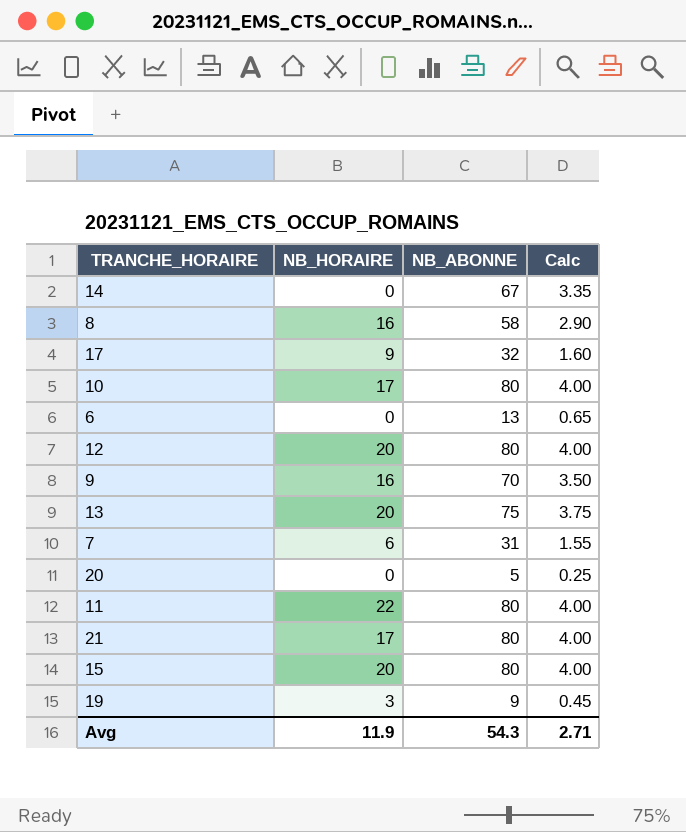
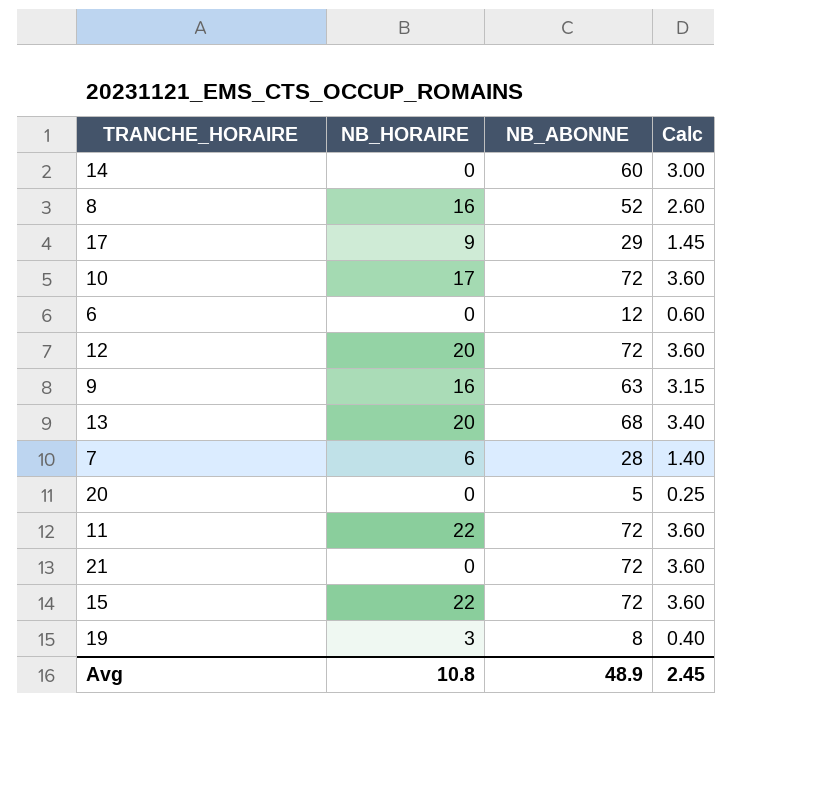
14 | NB_ABONNE: 67 -> 60
14 | Calc: 3.35 -> 3.00
8 | NB_ABONNE: 58 -> 52
8 | Calc: 2.90 -> 2.60
17 | NB_ABONNE: 32 -> 29
17 | Calc: 1.60 -> 1.45
10 | NB_ABONNE: 80 -> 72
10 | Calc: 4.00 -> 3.60
6 | NB_ABONNE: 13 -> 12
6 | Calc: 0.65 -> 0.60
12 | NB_ABONNE: 80 -> 72
12 | Calc: 4.00 -> 3.60
9 | NB_ABONNE: 70 -> 63
9 | Calc: 3.50 -> 3.15
13 | NB_ABONNE: 75 -> 68
13 | Calc: 3.75 -> 3.40
7 | NB_ABONNE: 31 -> 28
7 | Calc: 1.55 -> 1.40
11 | NB_ABONNE: 80 -> 72
11 | Calc: 4.00 -> 3.60
21 | NB_HORAIRE: 17 -> 0
21 | NB_ABONNE: 80 -> 72
21 | Calc: 4.00 -> 3.60
15 | NB_HORAIRE: 20 -> 22
15 | NB_ABONNE: 80 -> 72
15 | Calc: 4.00 -> 3.60
19 | NB_ABONNE: 9 -> 8
19 | Calc: 0.45 -> 0.40
Avg | NB_HORAIRE: 11.9 -> 10.8
Avg | NB_ABONNE: 54.3 -> 48.9
Avg | Calc: 2.71 -> 2.45

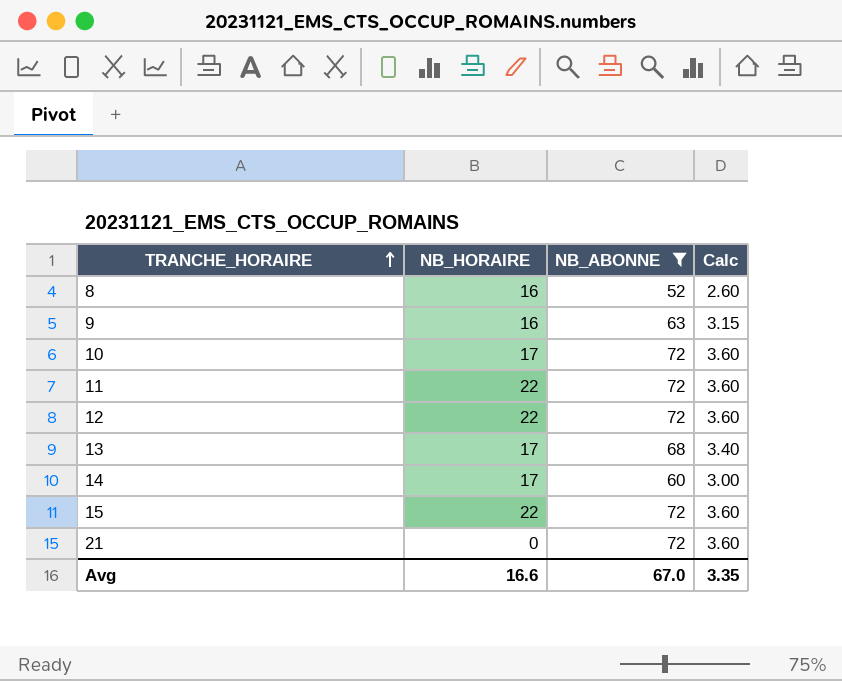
filter: none -> NB_ABONNE >= 52
row order: none -> TRANCHE_HORAIRE ascending
12 | NB_HORAIRE: 20 -> 22
13 | NB_HORAIRE: 20 -> 17
14 | NB_HORAIRE: 0 -> 17
Avg | NB_HORAIRE: 10.8 -> 16.6
Avg | NB_ABONNE: 48.9 -> 67.0
Avg | Calc: 2.45 -> 3.35

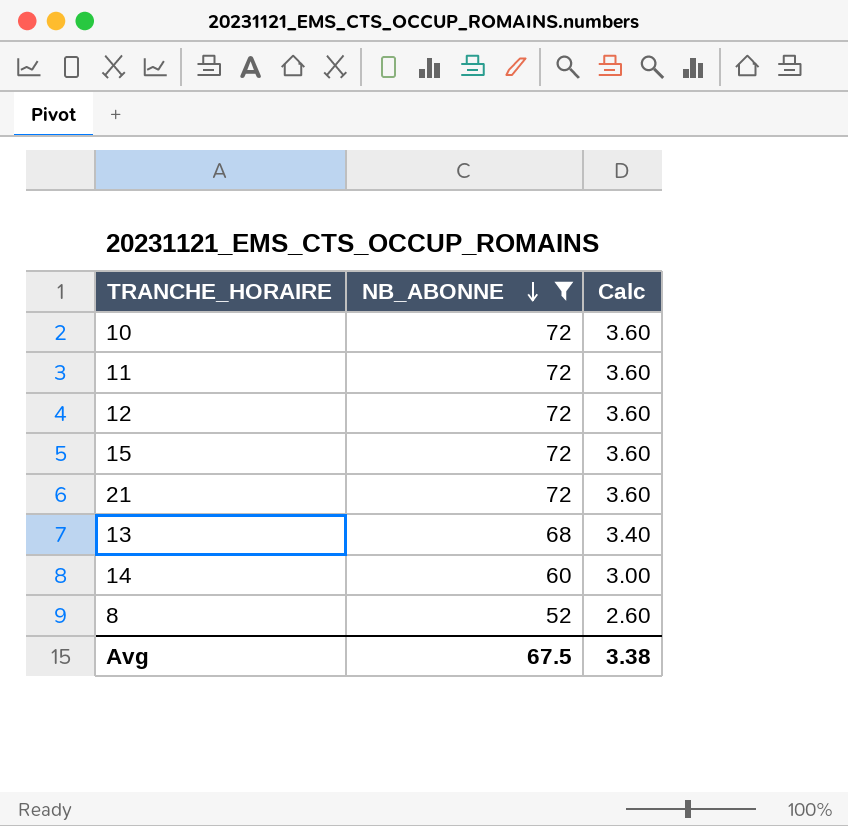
row order: TRANCHE_HORAIRE ascending -> NB_ABONNE descending
column NB_HORAIRE | position: 2 -> none
row 9: 16 | 63 | 3.15 -> none
Avg | NB_ABONNE: 67.0 -> 67.5
Avg | Calc: 3.35 -> 3.38

